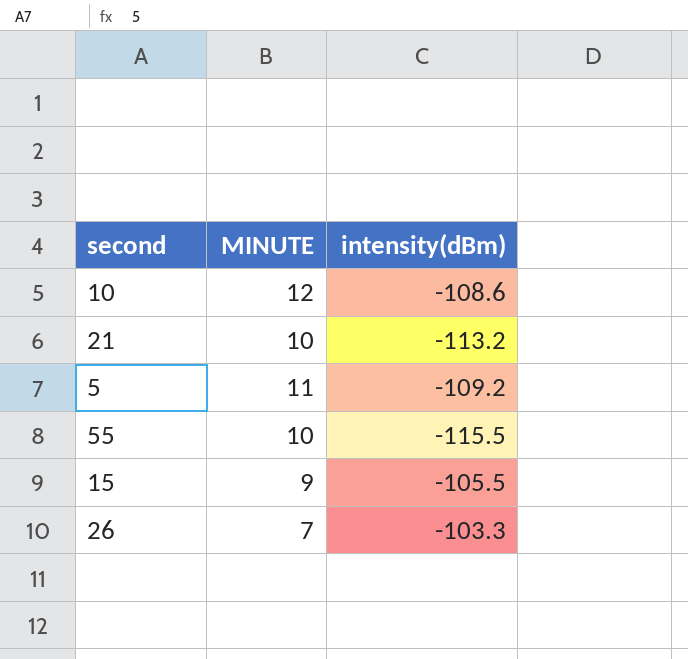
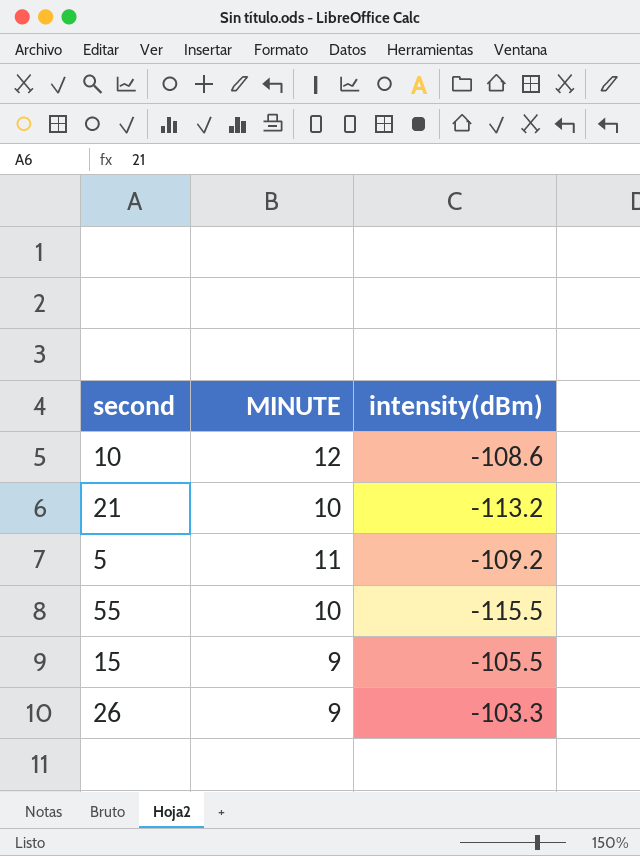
26 | MINUTE: 7 -> 9

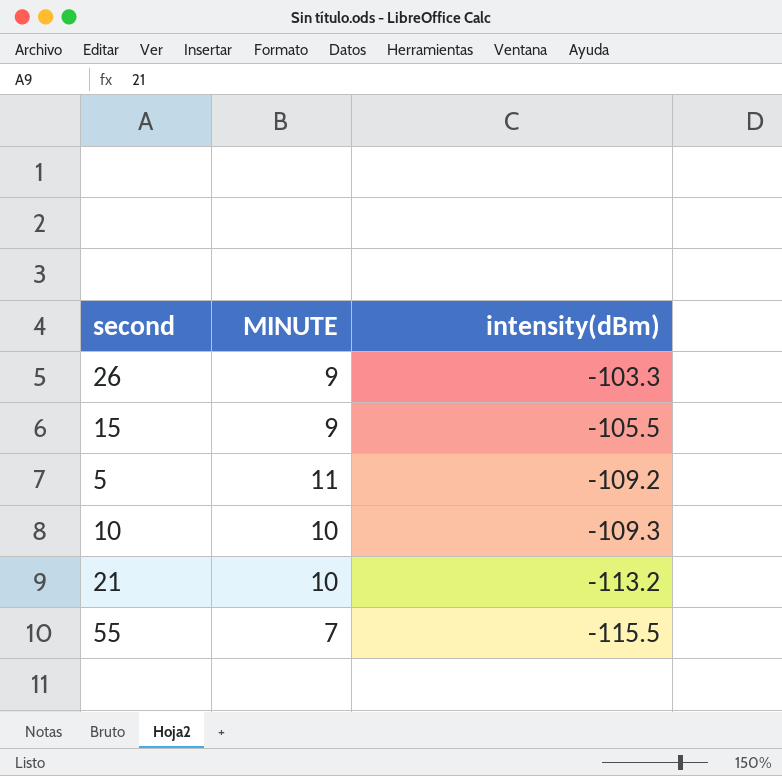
row order: none -> intensity(dBm) descending
10 | MINUTE: 12 -> 10
10 | intensity(dBm): -108.6 -> -109.3
55 | MINUTE: 10 -> 7

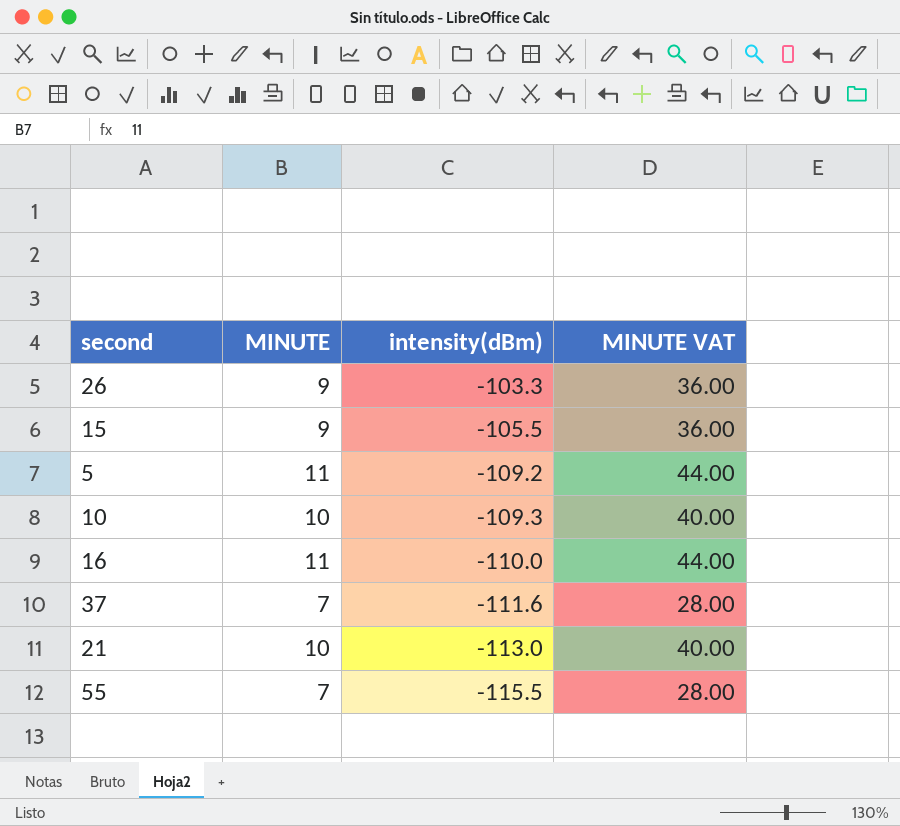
column MINUTE VAT | formula: none -> [MINUTE] * 4
row 16: none -> 11 | -110.0 | 44.00
row 37: none -> 7 | -111.6 | 28.00
21 | intensity(dBm): -113.2 -> -113.0

